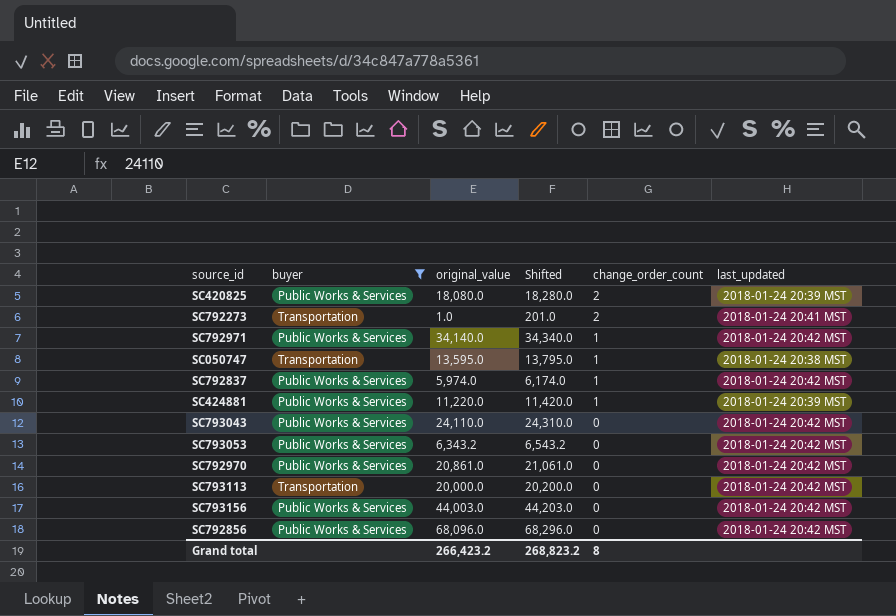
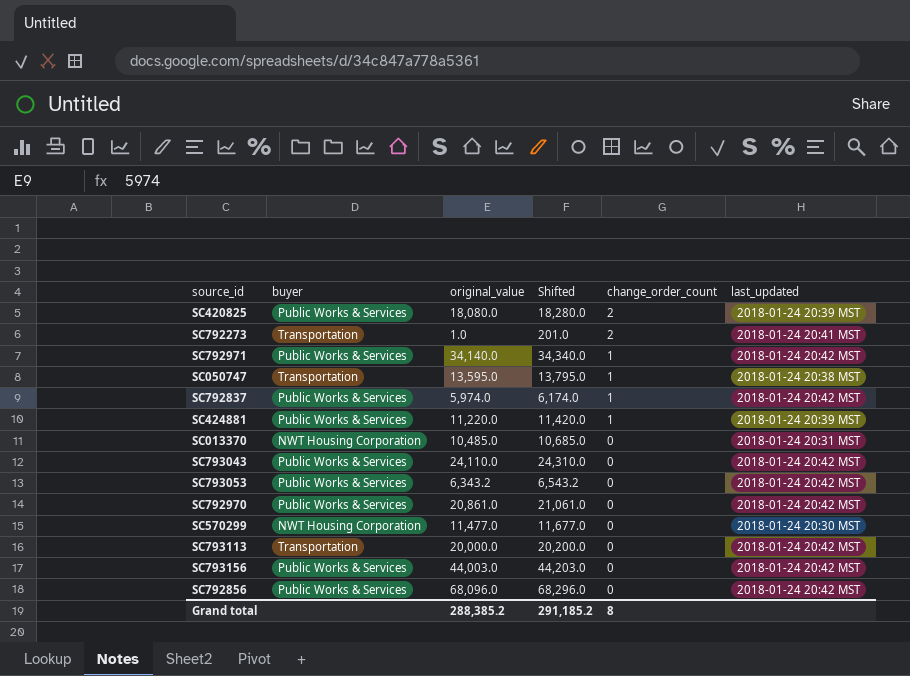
filter: buyer != NWT Housing Corporation -> none
Grand total | original_value: 266,423.2 -> 288,385.2
Grand total | Shifted: 268,823.2 -> 291,185.2

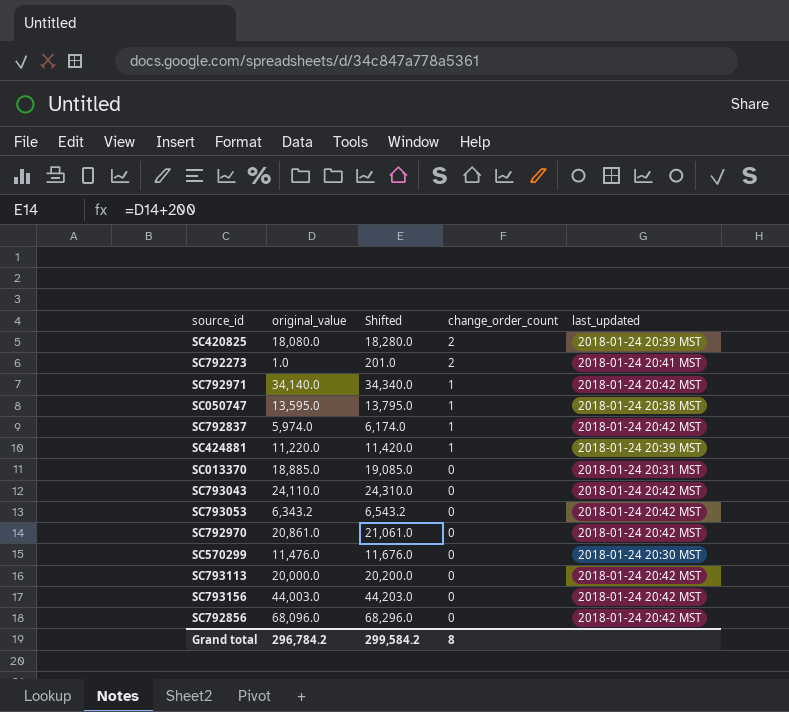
column buyer | position: 2 -> none
SC013370 | original_value: 10,485.0 -> 18,885.0
SC013370 | Shifted: 10,685.0 -> 19,085.0
SC570299 | original_value: 11,477.0 -> 11,476.0
SC570299 | Shifted: 11,677.0 -> 11,676.0
Grand total | original_value: 288,385.2 -> 296,784.2
Grand total | Shifted: 291,185.2 -> 299,584.2

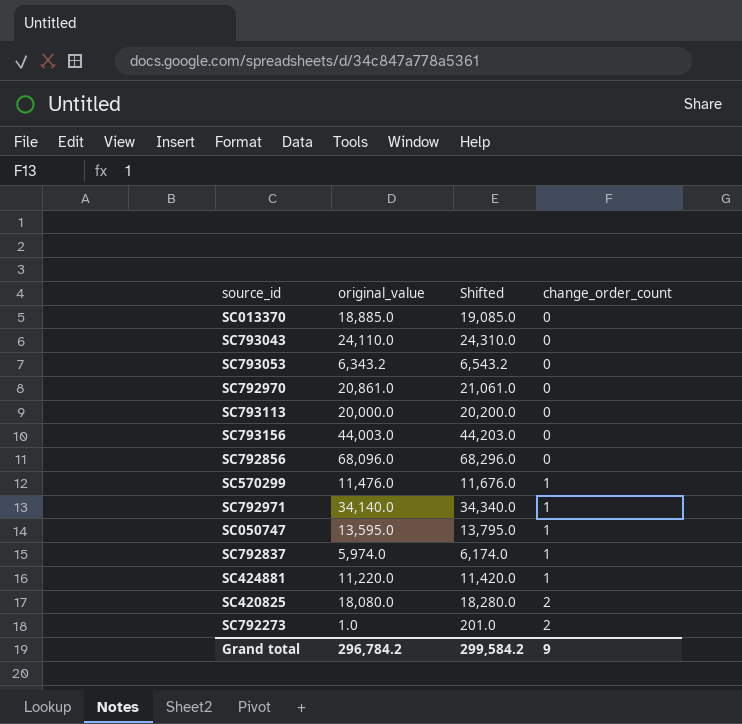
row order: change_order_count descending -> change_order_count ascending
column last_updated | position: 5 -> none
SC570299 | change_order_count: 0 -> 1
Grand total | change_order_count: 8 -> 9

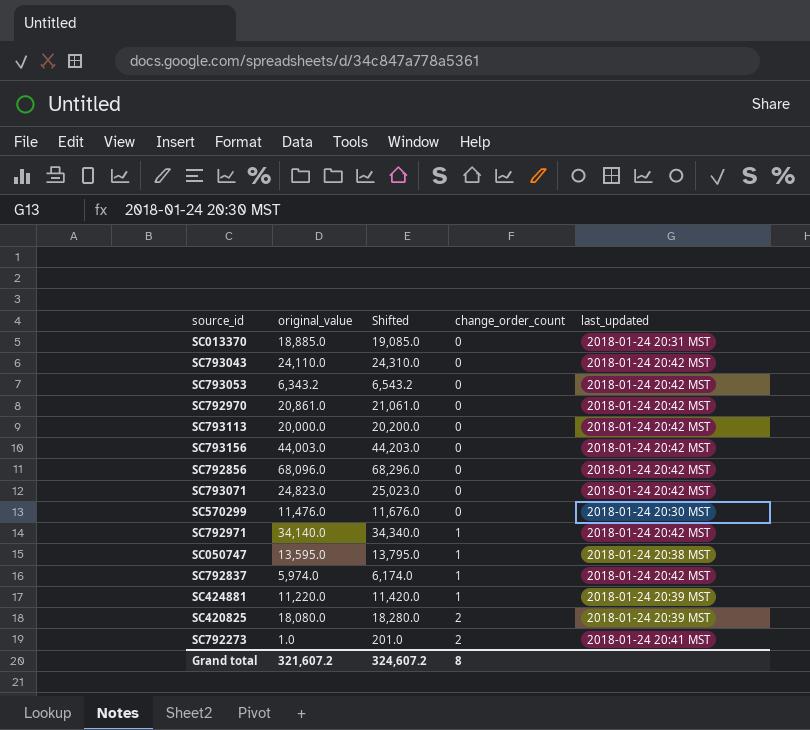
column last_updated | position: none -> 5
row SC793071: none -> 24,823.0 | 25,023.0 | 0 | 2018-01-24 20:42 MST
SC570299 | change_order_count: 1 -> 0
Grand total | original_value: 296,784.2 -> 321,607.2
Grand total | Shifted: 299,584.2 -> 324,607.2
Grand total | change_order_count: 9 -> 8

